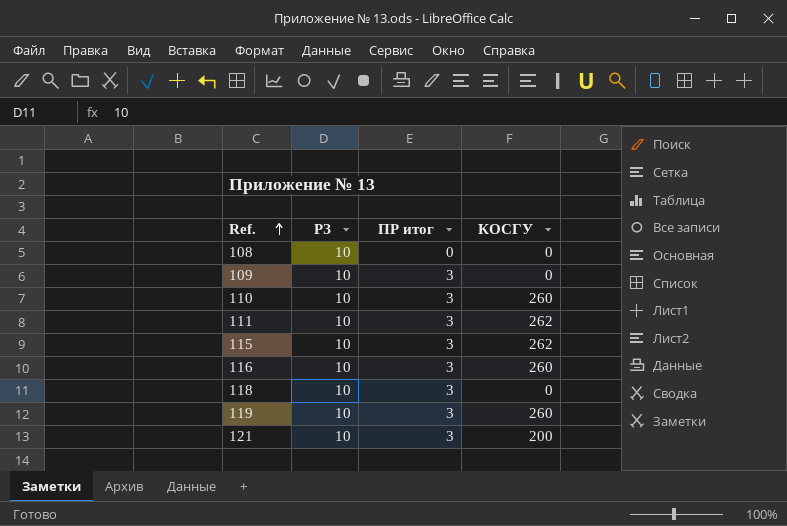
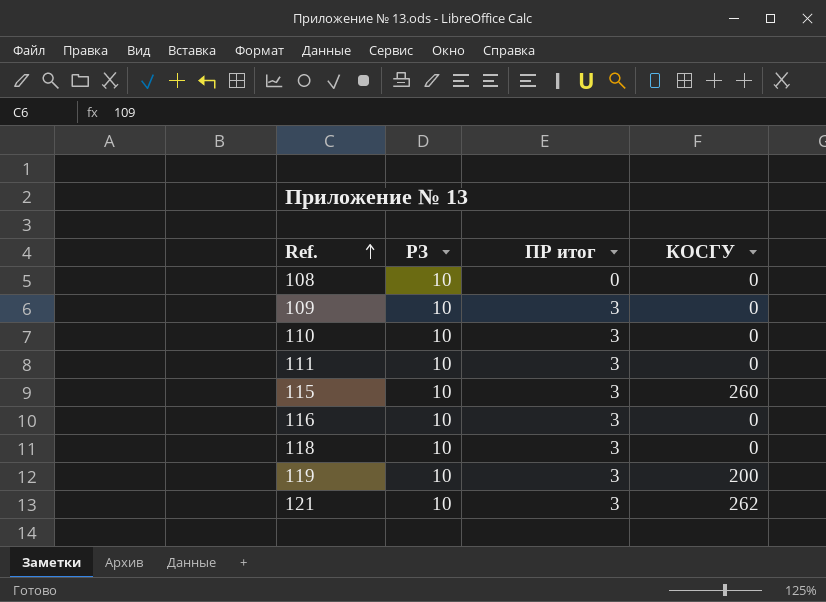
110 | КОСГУ: 260 -> 0
111 | КОСГУ: 262 -> 0
115 | КОСГУ: 262 -> 260
116 | КОСГУ: 260 -> 0
119 | КОСГУ: 260 -> 200
121 | КОСГУ: 200 -> 262

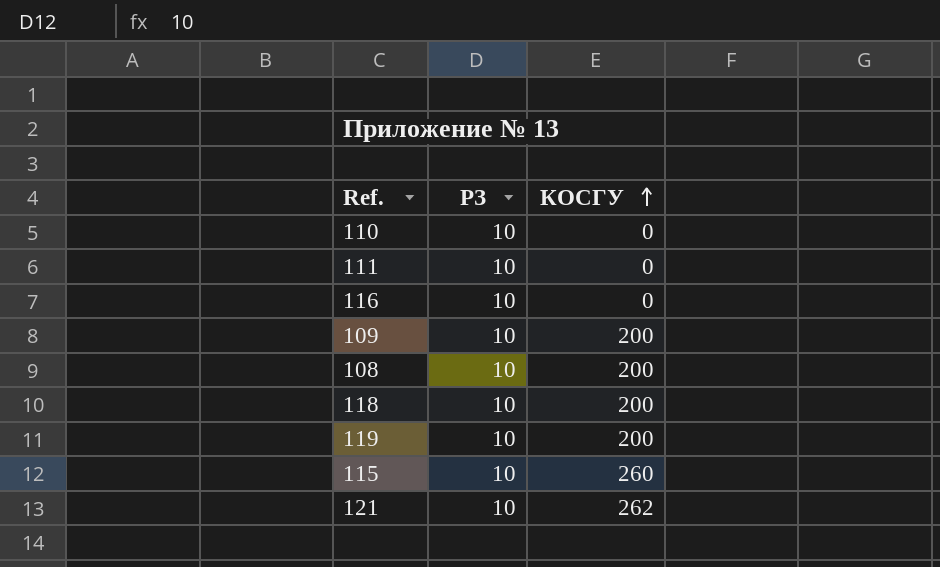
row order: Ref. ascending -> КОСГУ ascending
column ПР итог | position: 3 -> none
109 | КОСГУ: 0 -> 200
108 | КОСГУ: 0 -> 200
118 | КОСГУ: 0 -> 200

